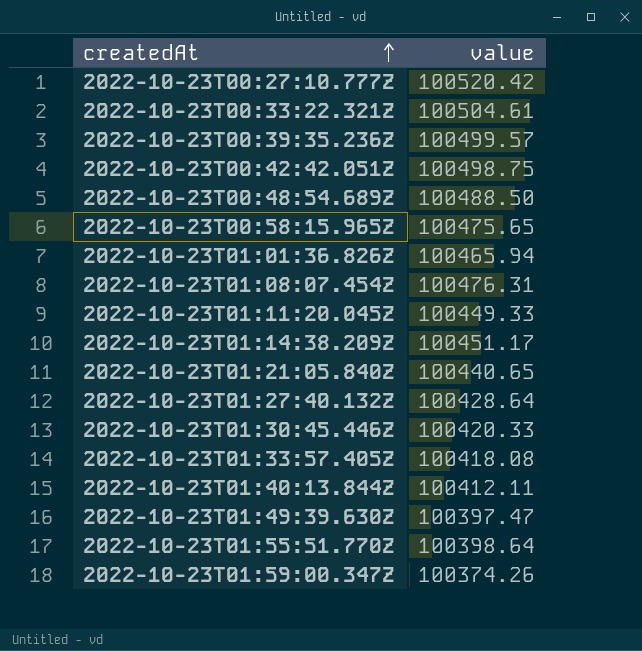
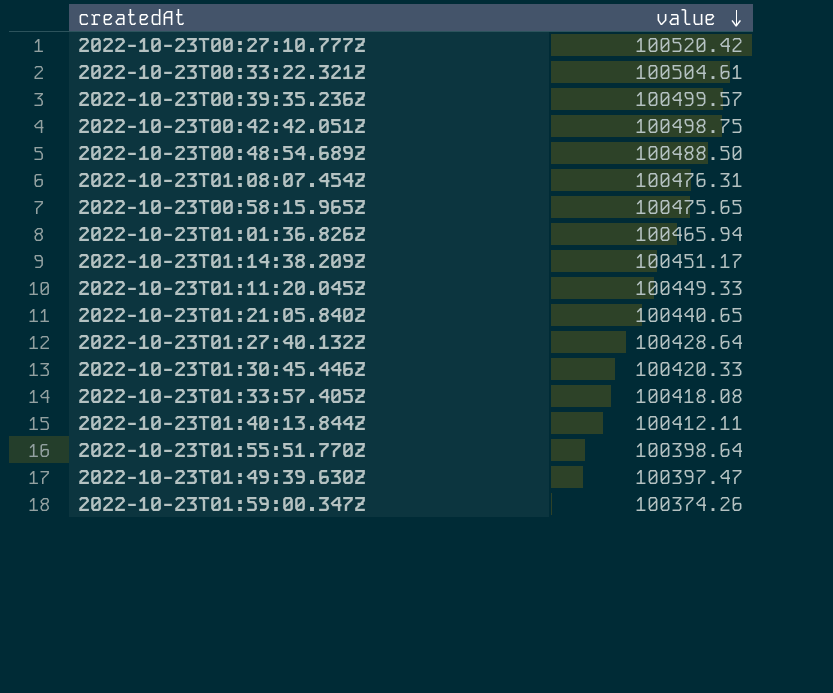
row order: createdAt ascending -> value descending

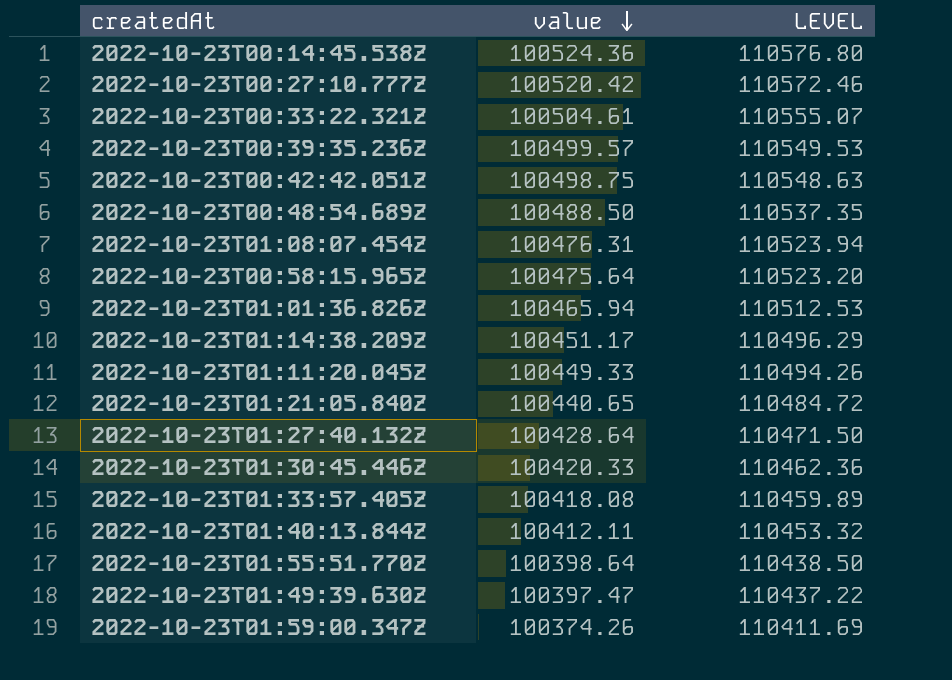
column LEVEL | formula: none -> [value] * 1.1
row 2022-10-23T00:14:45.538Z: none -> 100524.36 | 110576.80
2022-10-23T00:58:15.965Z | value: 100475.65 -> 100475.64

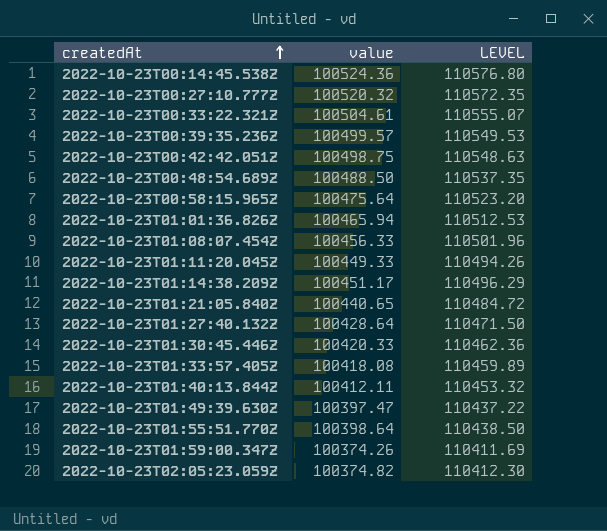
row order: value descending -> createdAt ascending
2022-10-23T00:27:10.777Z | value: 100520.42 -> 100520.32
2022-10-23T00:27:10.777Z | LEVEL: 110572.46 -> 110572.35
2022-10-23T01:08:07.454Z | value: 100476.31 -> 100456.33
2022-10-23T01:08:07.454Z | LEVEL: 110523.94 -> 110501.96
row 2022-10-23T02:05:23.059Z: none -> 100374.82 | 110412.30

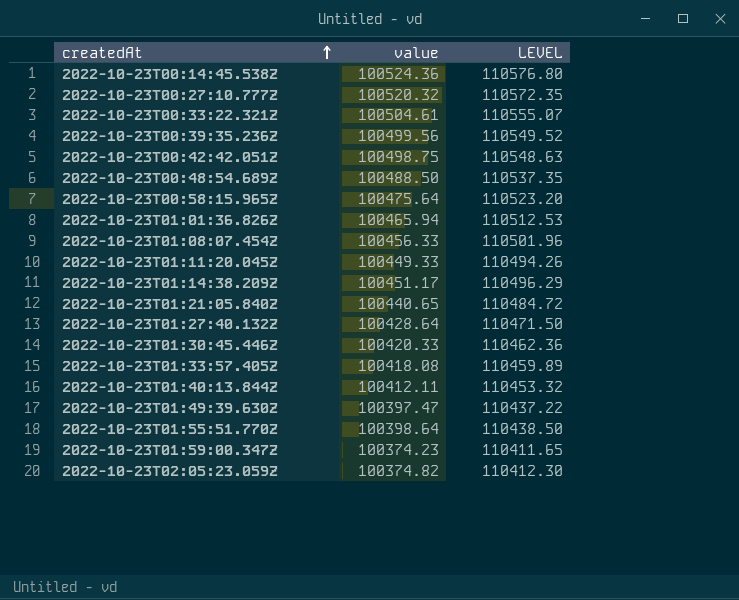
2022-10-23T00:39:35.236Z | value: 100499.57 -> 100499.56
2022-10-23T00:39:35.236Z | LEVEL: 110549.53 -> 110549.52
2022-10-23T01:59:00.347Z | value: 100374.26 -> 100374.23
2022-10-23T01:59:00.347Z | LEVEL: 110411.69 -> 110411.65

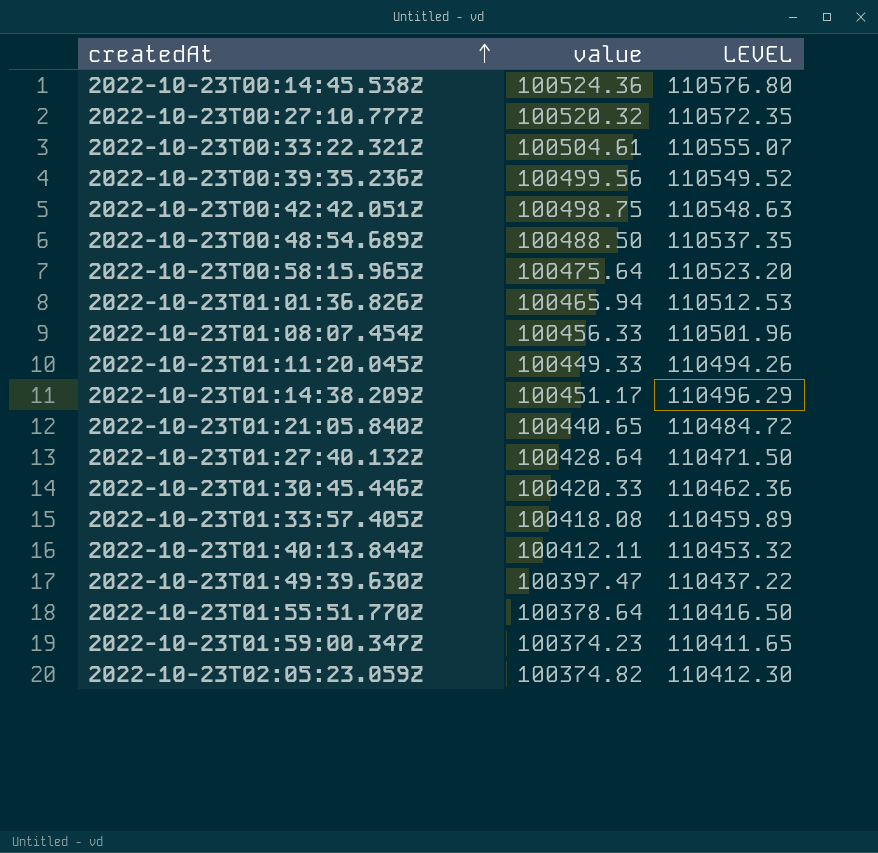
2022-10-23T01:55:51.770Z | value: 100398.64 -> 100378.64
2022-10-23T01:55:51.770Z | LEVEL: 110438.50 -> 110416.50

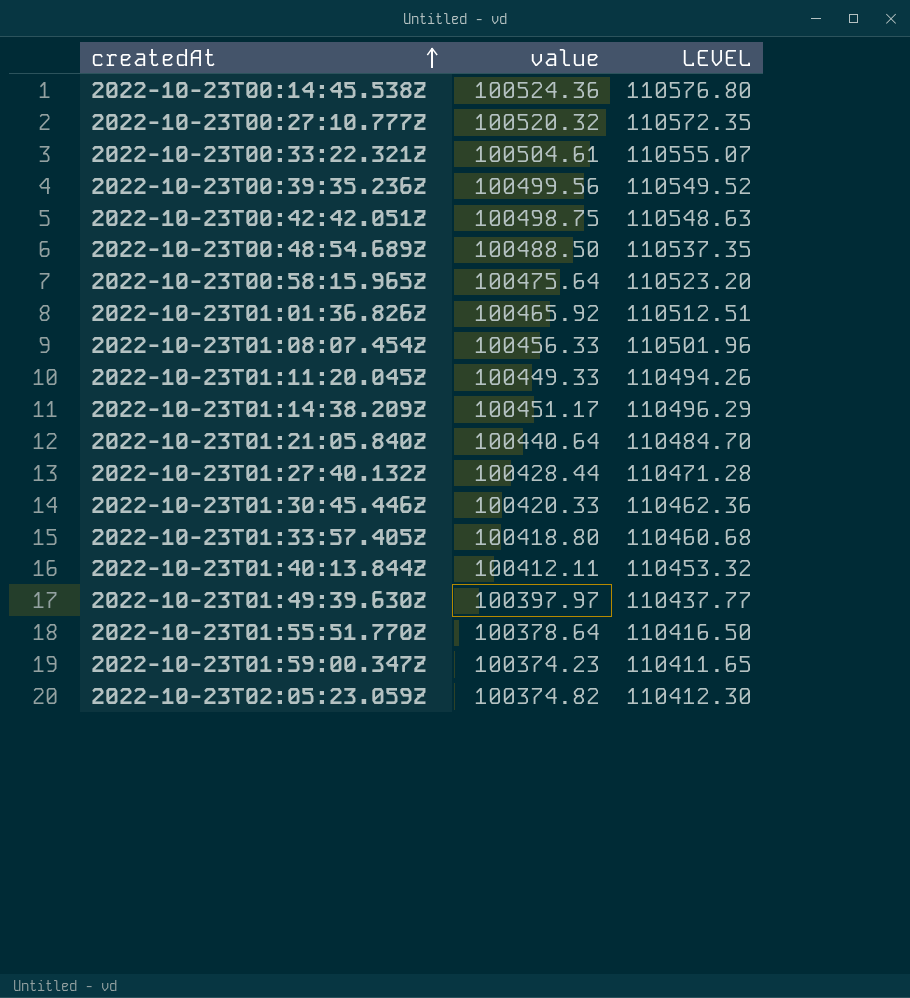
2022-10-23T01:01:36.826Z | value: 100465.94 -> 100465.92
2022-10-23T01:01:36.826Z | LEVEL: 110512.53 -> 110512.51
2022-10-23T01:21:05.840Z | value: 100440.65 -> 100440.64
2022-10-23T01:21:05.840Z | LEVEL: 110484.72 -> 110484.70
2022-10-23T01:27:40.132Z | value: 100428.64 -> 100428.44
2022-10-23T01:27:40.132Z | LEVEL: 110471.50 -> 110471.28
2022-10-23T01:33:57.405Z | value: 100418.08 -> 100418.80
2022-10-23T01:33:57.405Z | LEVEL: 110459.89 -> 110460.68
2022-10-23T01:49:39.630Z | value: 100397.47 -> 100397.97
2022-10-23T01:49:39.630Z | LEVEL: 110437.22 -> 110437.77

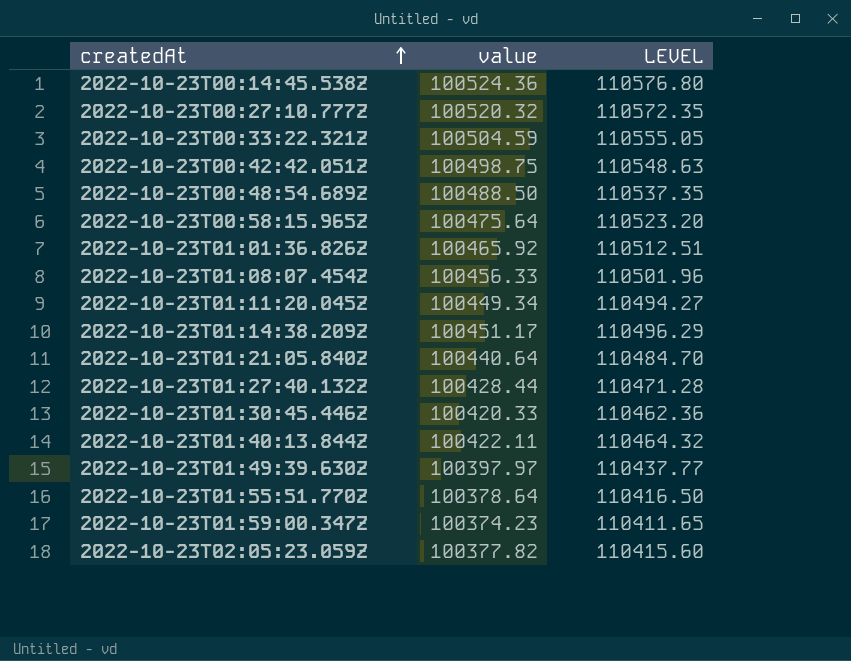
row 2022-10-23T00:39:35.236Z: 100499.56 | 110549.52 -> none
row 2022-10-23T01:33:57.405Z: 100418.80 | 110460.68 -> none
2022-10-23T00:33:22.321Z | value: 100504.61 -> 100504.59
2022-10-23T00:33:22.321Z | LEVEL: 110555.07 -> 110555.05
2022-10-23T01:11:20.045Z | value: 100449.33 -> 100449.34
2022-10-23T01:11:20.045Z | LEVEL: 110494.26 -> 110494.27
2022-10-23T01:40:13.844Z | value: 100412.11 -> 100422.11
2022-10-23T01:40:13.844Z | LEVEL: 110453.32 -> 110464.32
2022-10-23T02:05:23.059Z | value: 100374.82 -> 100377.82
2022-10-23T02:05:23.059Z | LEVEL: 110412.30 -> 110415.60

